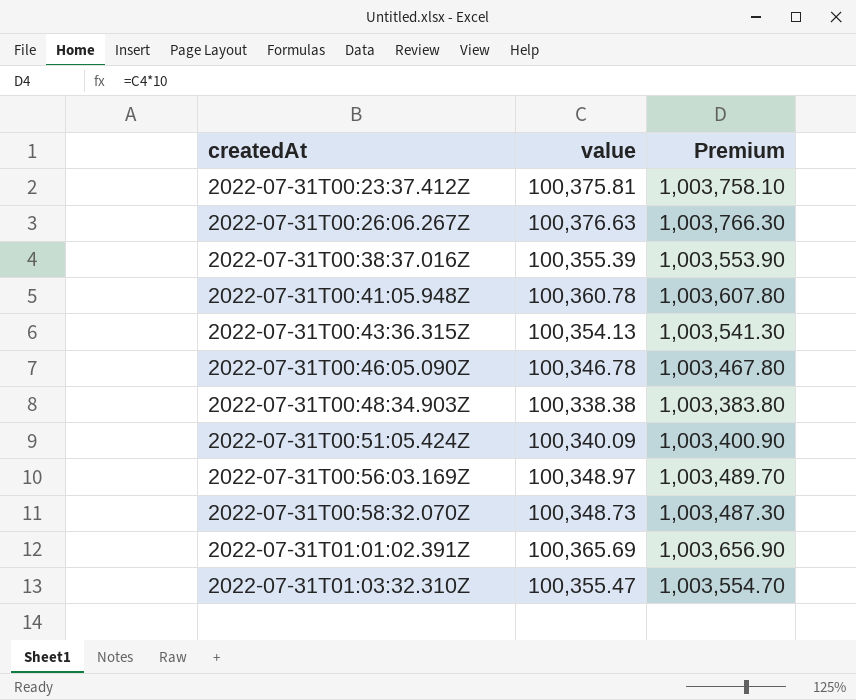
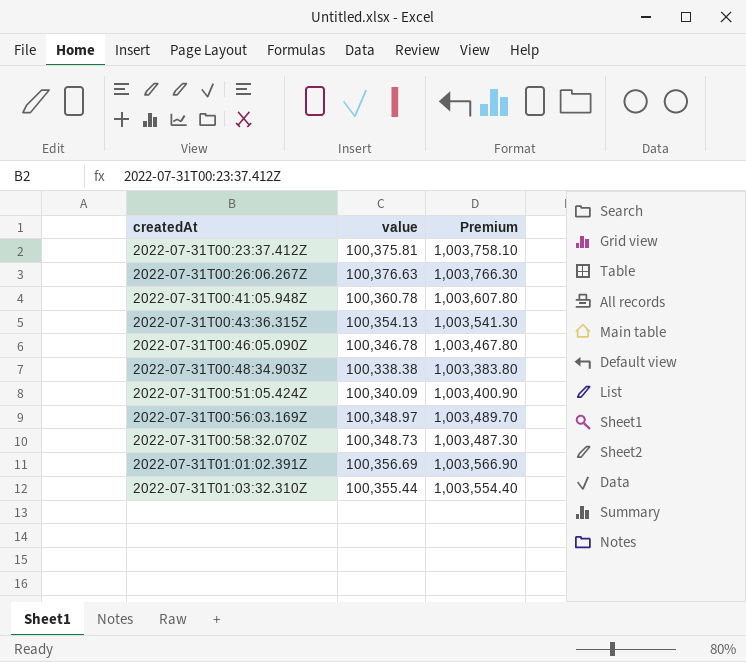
row 2022-07-31T00:38:37.016Z: 100,355.39 | 1,003,553.90 -> none
2022-07-31T01:01:02.391Z | value: 100,365.69 -> 100,356.69
2022-07-31T01:01:02.391Z | Premium: 1,003,656.90 -> 1,003,566.90
2022-07-31T01:03:32.310Z | value: 100,355.47 -> 100,355.44
2022-07-31T01:03:32.310Z | Premium: 1,003,554.70 -> 1,003,554.40

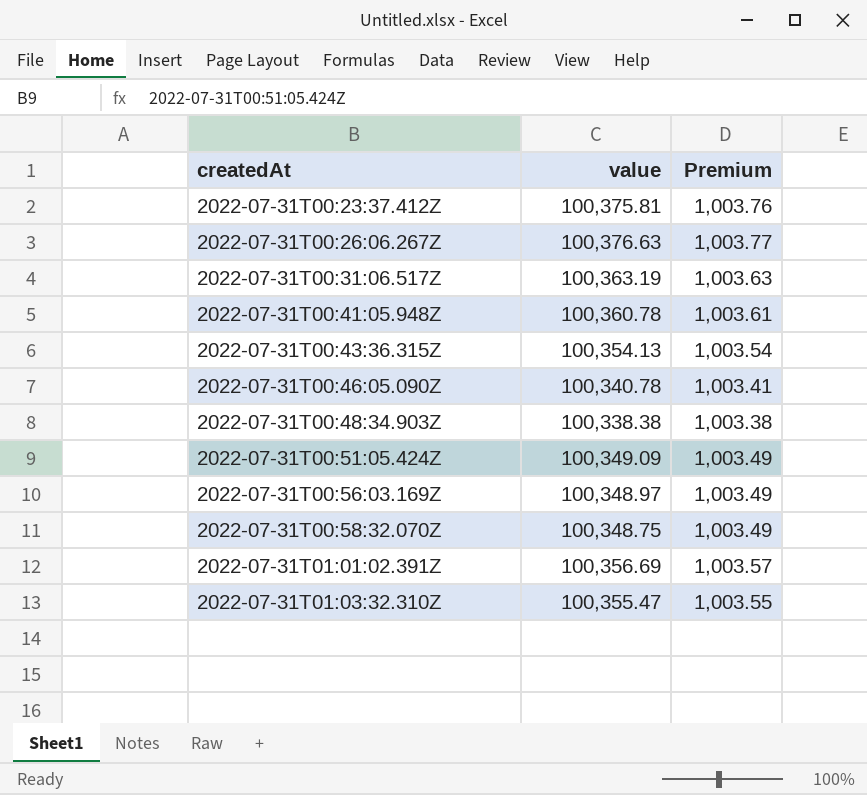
column Premium | formula: [value] * 10 -> [value] * 0.01
row 2022-07-31T00:31:06.517Z: none -> 100,363.19 | 1,003.63
2022-07-31T00:46:05.090Z | value: 100,346.78 -> 100,340.78
2022-07-31T00:51:05.424Z | value: 100,340.09 -> 100,349.09
2022-07-31T00:58:32.070Z | value: 100,348.73 -> 100,348.75
2022-07-31T01:03:32.310Z | value: 100,355.44 -> 100,355.47

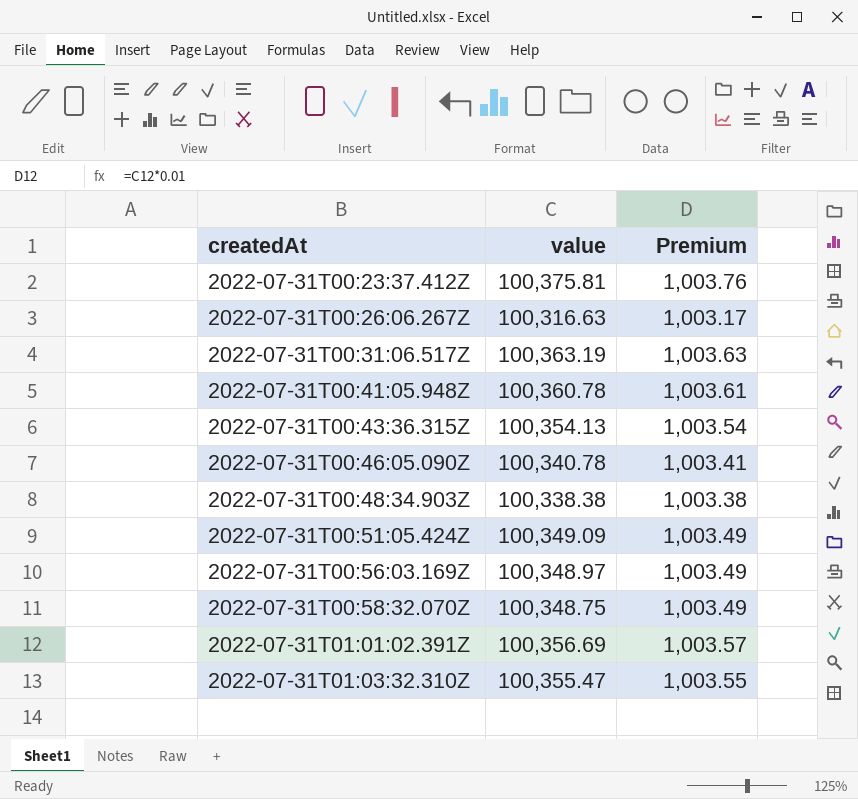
2022-07-31T00:26:06.267Z | value: 100,376.63 -> 100,316.63
2022-07-31T00:26:06.267Z | Premium: 1,003.77 -> 1,003.17

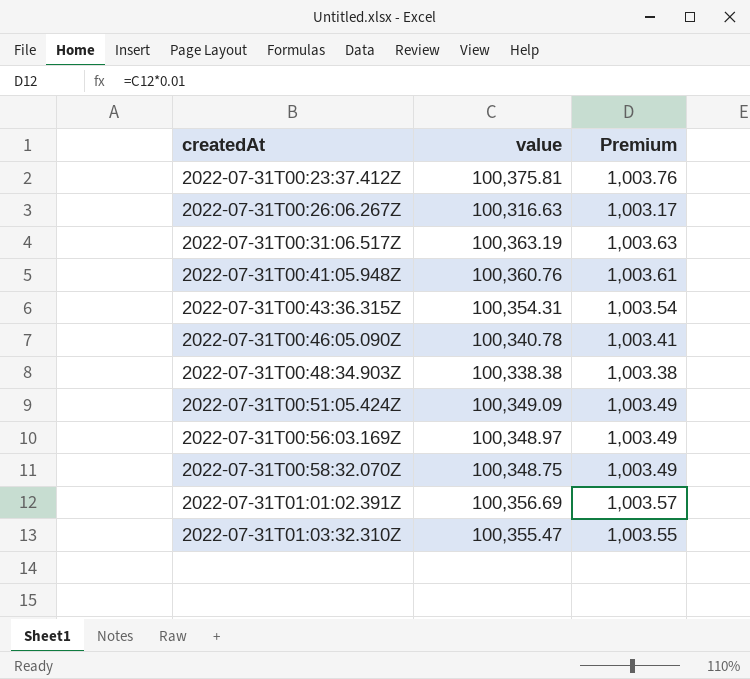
2022-07-31T00:41:05.948Z | value: 100,360.78 -> 100,360.76
2022-07-31T00:43:36.315Z | value: 100,354.13 -> 100,354.31

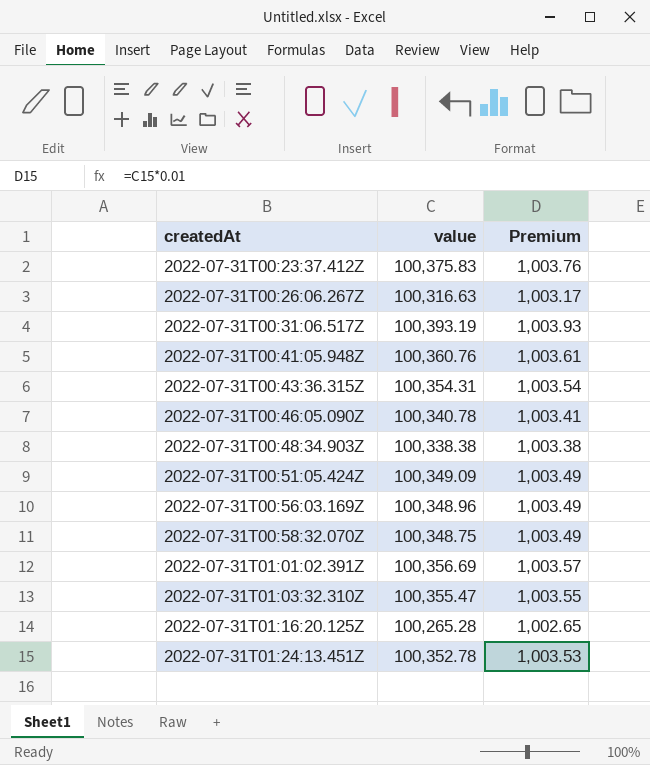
2022-07-31T00:23:37.412Z | value: 100,375.81 -> 100,375.83
2022-07-31T00:31:06.517Z | value: 100,363.19 -> 100,393.19
2022-07-31T00:31:06.517Z | Premium: 1,003.63 -> 1,003.93
2022-07-31T00:56:03.169Z | value: 100,348.97 -> 100,348.96
row 2022-07-31T01:16:20.125Z: none -> 100,265.28 | 1,002.65
row 2022-07-31T01:24:13.451Z: none -> 100,352.78 | 1,003.53

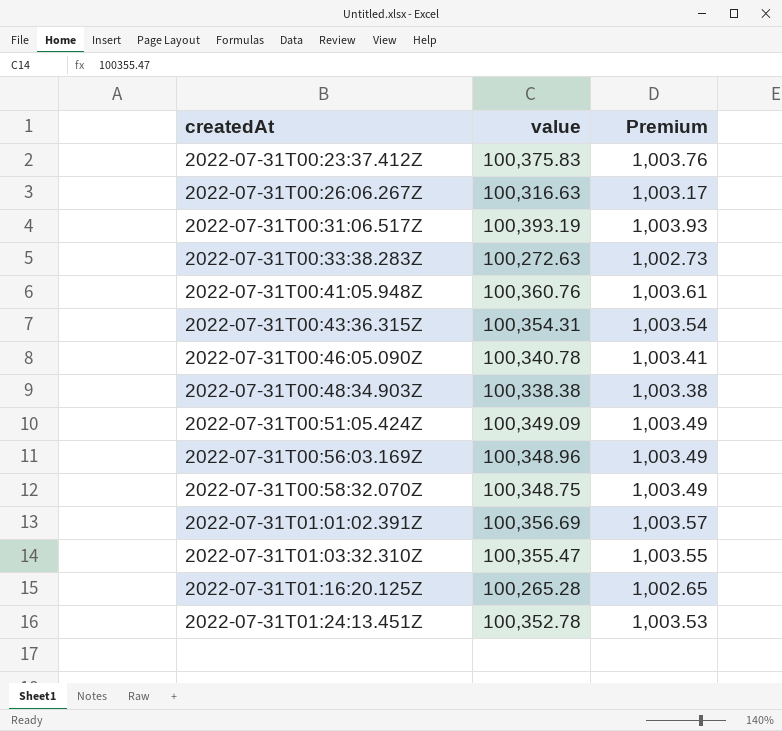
row 2022-07-31T00:33:38.283Z: none -> 100,272.63 | 1,002.73

